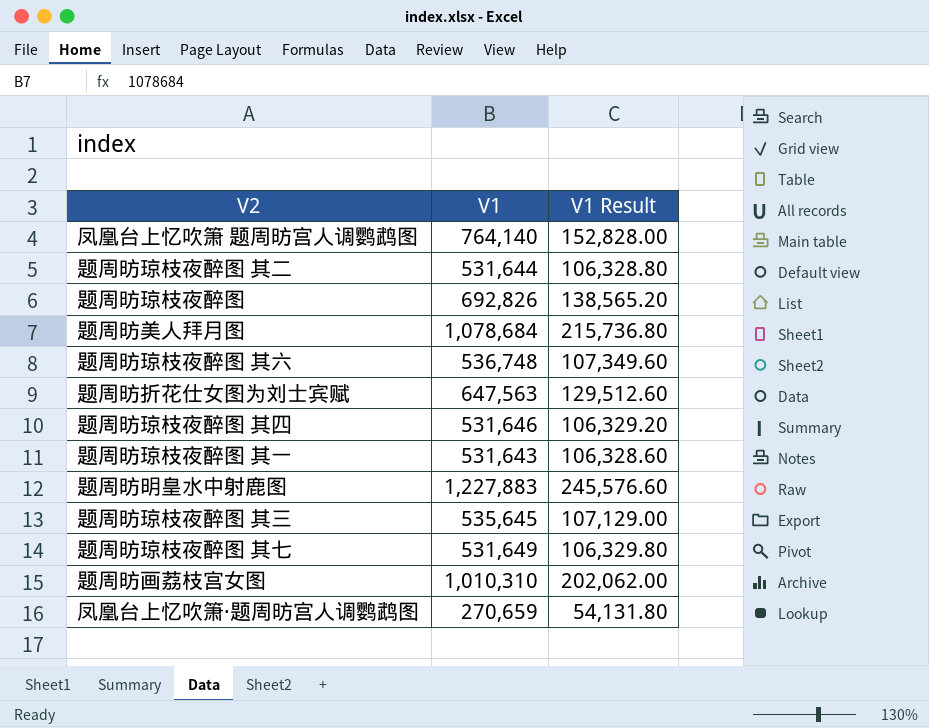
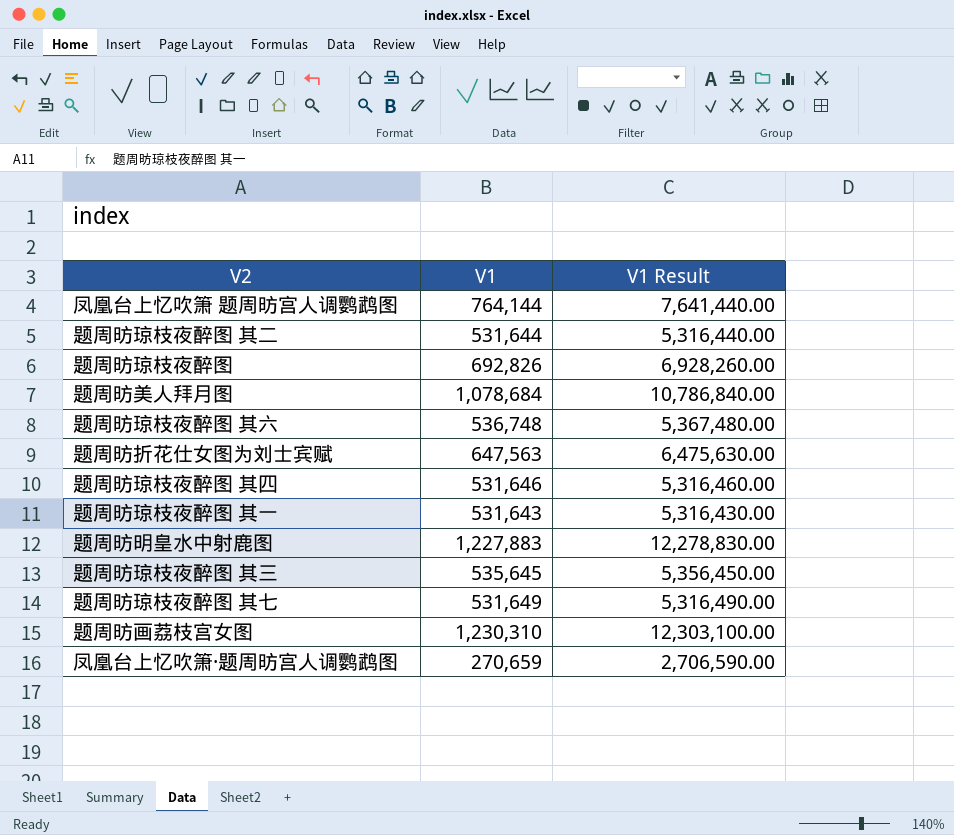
column V1 Result | formula: [V1] * 0.2 -> [V1] * 10
凤凰台上忆吹箫 题周昉宫人调鹦鹉图 | V1: 764,140 -> 764,144
题周昉画荔枝宫女图 | V1: 1,010,310 -> 1,230,310

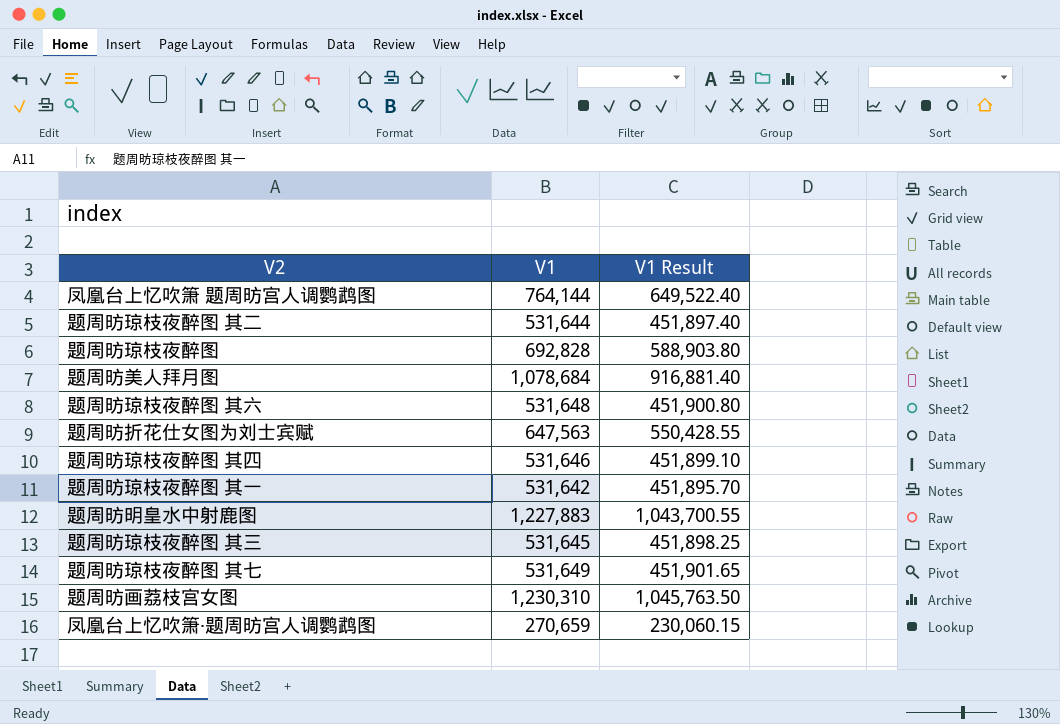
column V1 Result | formula: [V1] * 10 -> [V1] * 0.85
题周昉琼枝夜醉图 | V1: 692,826 -> 692,828
题周昉琼枝夜醉图 其六 | V1: 536,748 -> 531,648
题周昉琼枝夜醉图 其一 | V1: 531,643 -> 531,642
题周昉琼枝夜醉图 其三 | V1: 535,645 -> 531,645

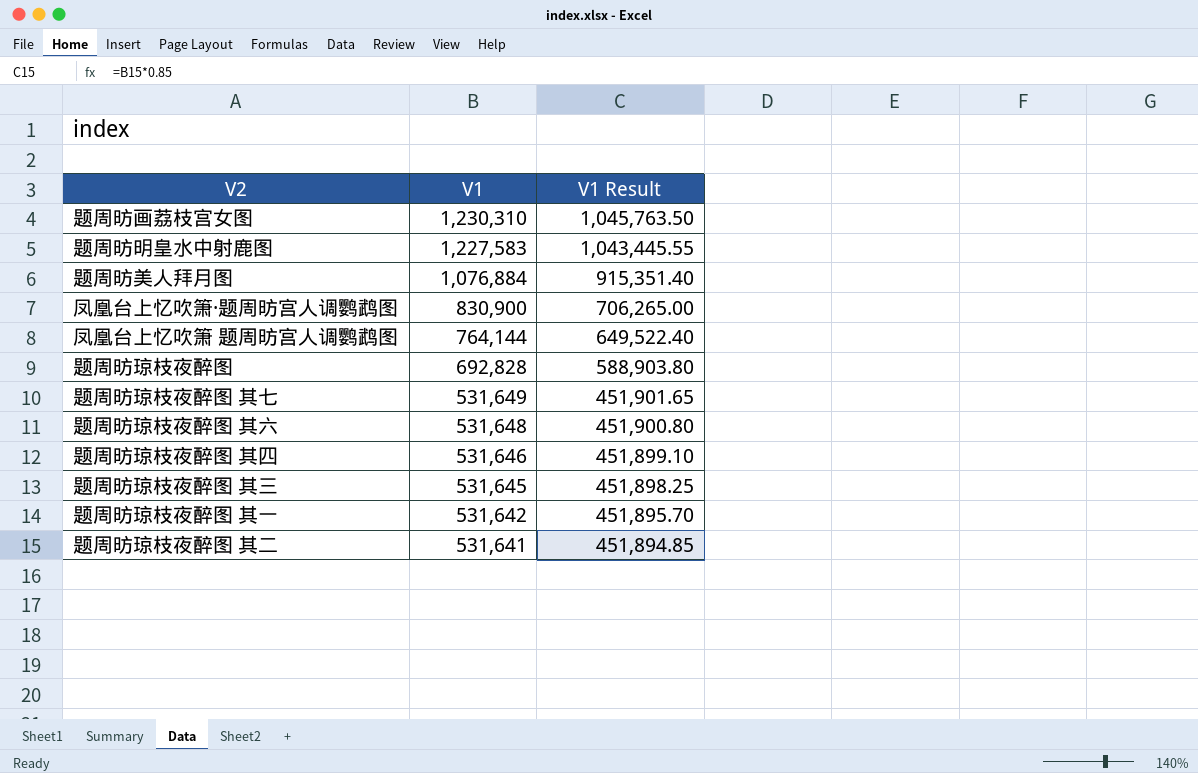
row order: none -> V1 descending
row 题周昉折花仕女图为刘士宾赋: 647,563 | 550,428.55 -> none
题周昉明皇水中射鹿图 | V1: 1,227,883 -> 1,227,583
题周昉明皇水中射鹿图 | V1 Result: 1,043,700.55 -> 1,043,445.55
题周昉美人拜月图 | V1: 1,078,684 -> 1,076,884
题周昉美人拜月图 | V1 Result: 916,881.40 -> 915,351.40
凤凰台上忆吹箫·题周昉宫人调鹦鹉图 | V1: 270,659 -> 830,900
凤凰台上忆吹箫·题周昉宫人调鹦鹉图 | V1 Result: 230,060.15 -> 706,265.00
题周昉琼枝夜醉图 其二 | V1: 531,644 -> 531,641
题周昉琼枝夜醉图 其二 | V1 Result: 451,897.40 -> 451,894.85

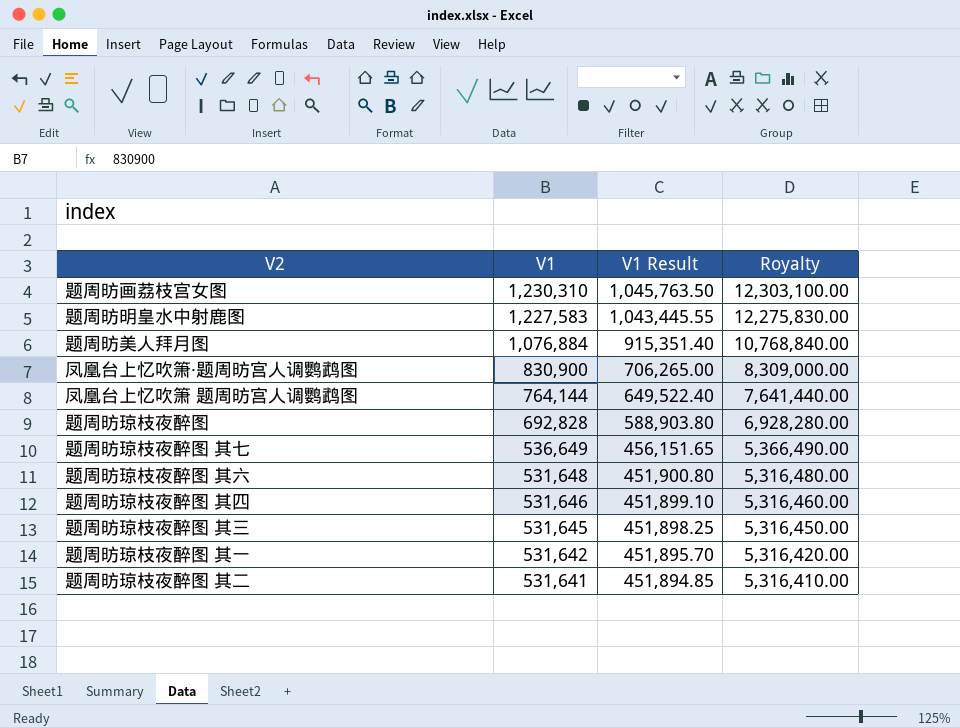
column Royalty | formula: none -> [V1] * 10
题周昉琼枝夜醉图 其七 | V1: 531,649 -> 536,649
题周昉琼枝夜醉图 其七 | V1 Result: 451,901.65 -> 456,151.65

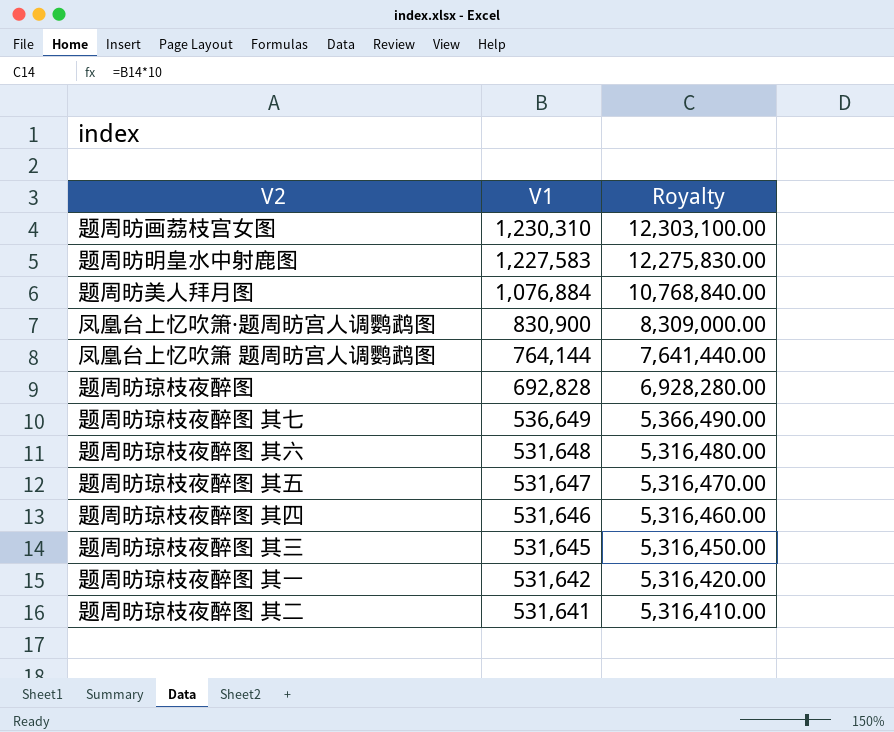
column V1 Result | formula: [V1] * 0.85 -> none
row 题周昉琼枝夜醉图 其五: none -> 531,647 | 5,316,470.00

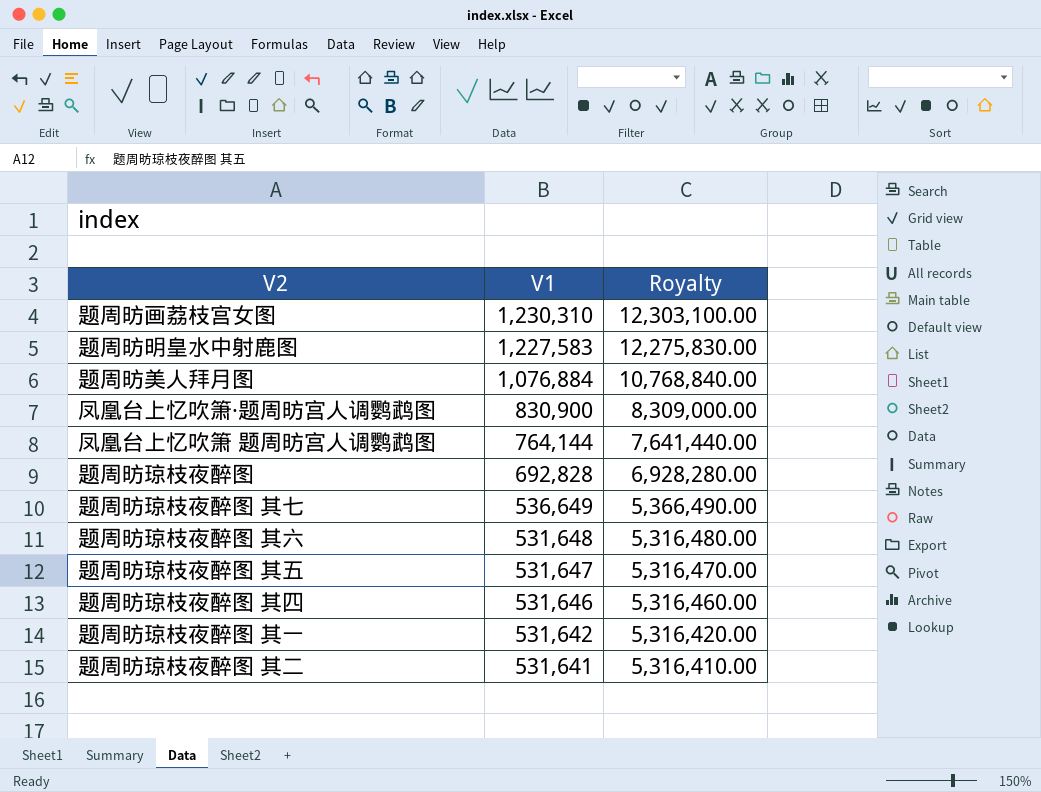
row 题周昉琼枝夜醉图 其三: 531,645 | 5,316,450.00 -> none

